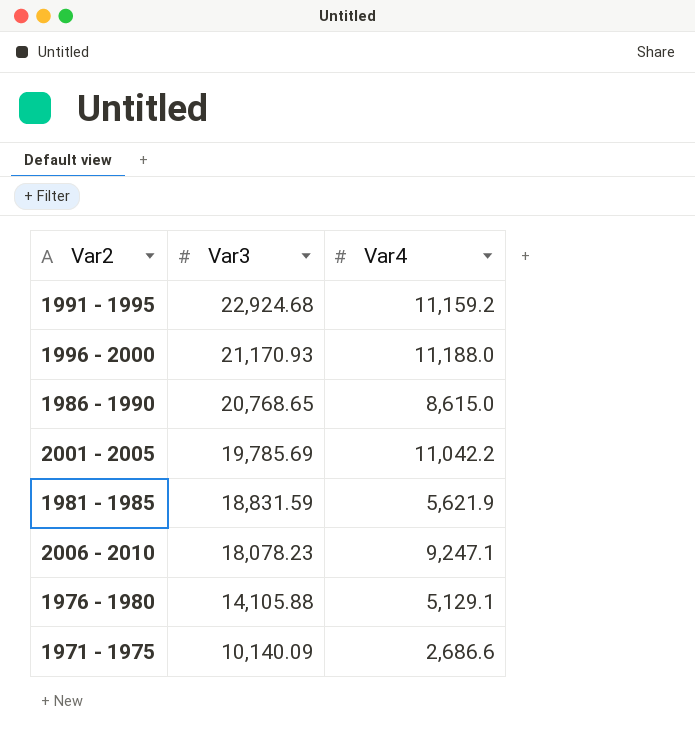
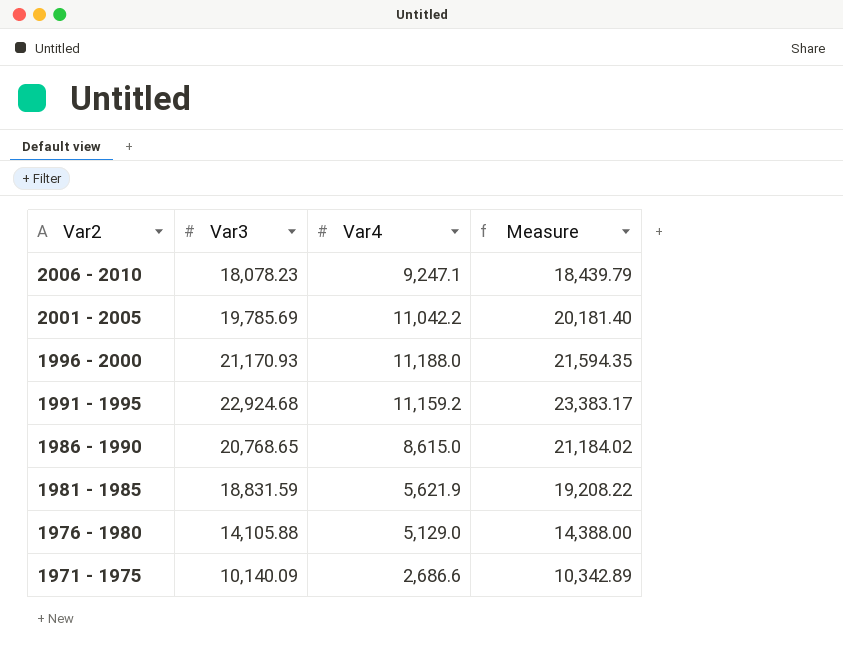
row order: Var3 descending -> Var2 descending
column Measure | formula: none -> [Var3] * 1.02
1976 - 1980 | Var4: 5,129.1 -> 5,129.0

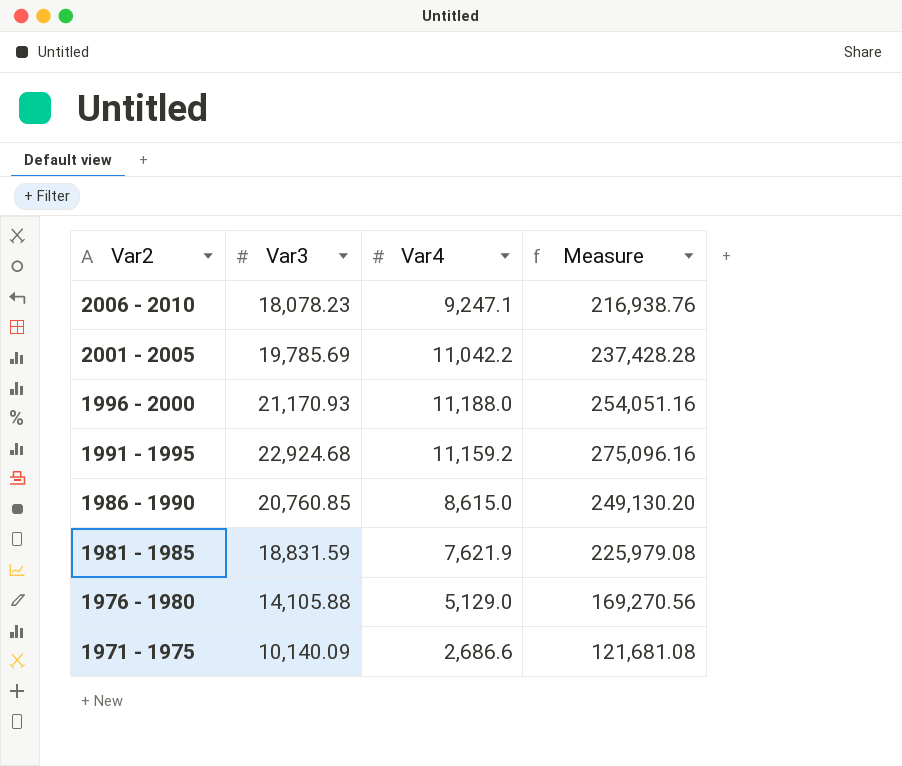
column Measure | formula: [Var3] * 1.02 -> [Var3] * 12
1986 - 1990 | Var3: 20,768.65 -> 20,760.85
1981 - 1985 | Var4: 5,621.9 -> 7,621.9

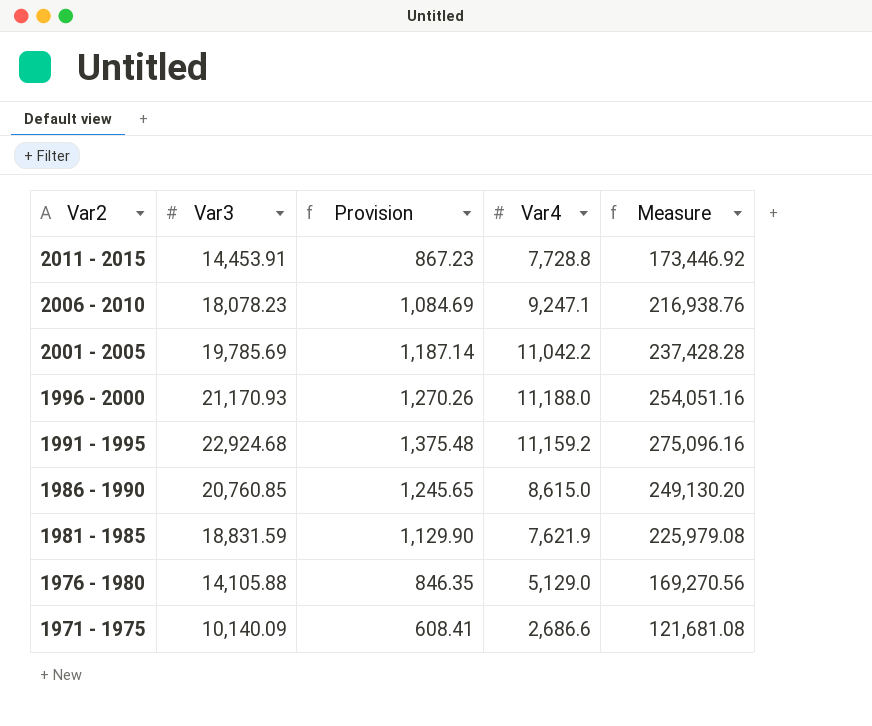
column Provision | formula: none -> [Var3] * 0.06
row 2011 - 2015: none -> 14,453.91 | 867.23 | 7,728.8 | 173,446.92

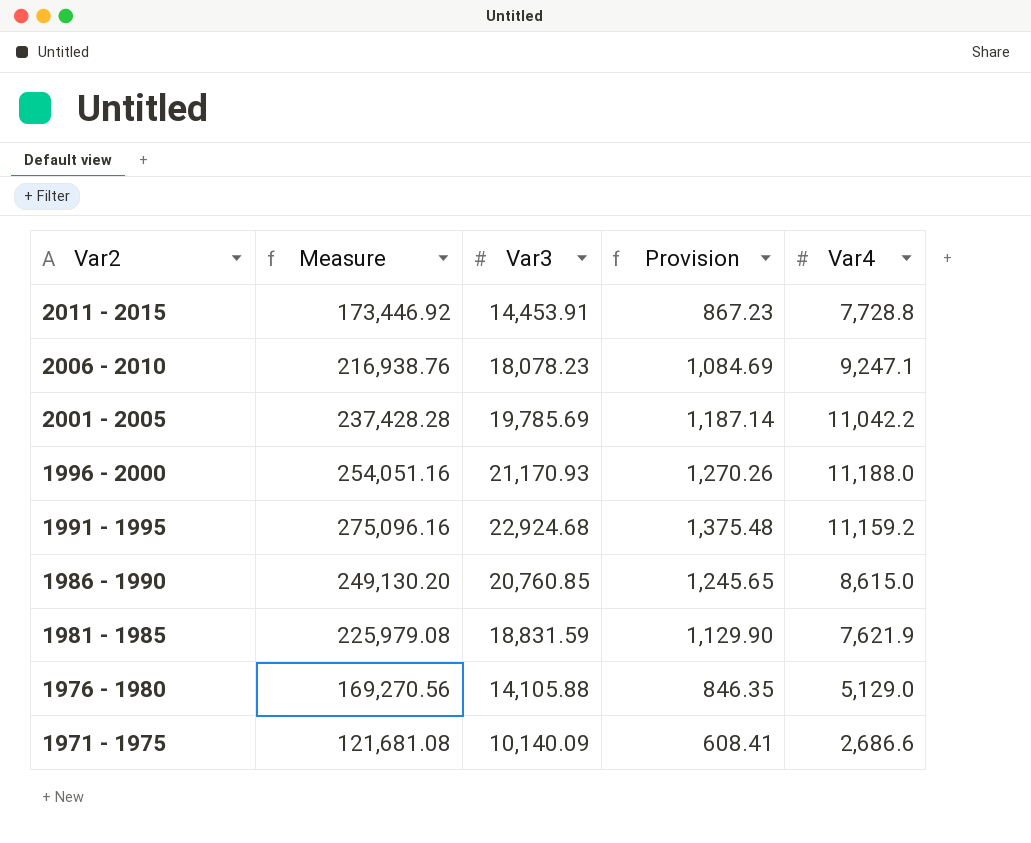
column Measure | position: 5 -> 2

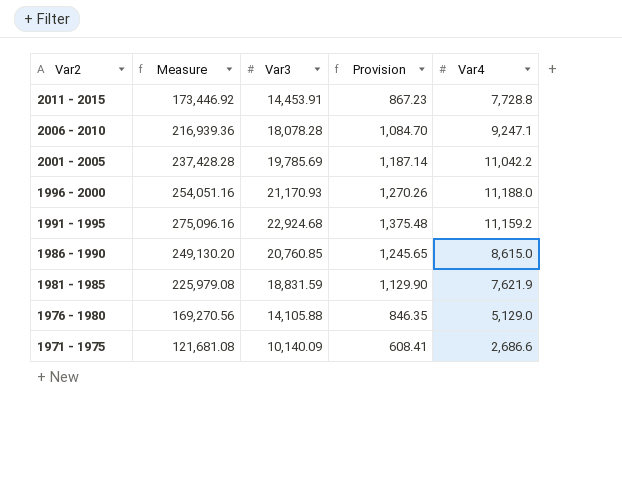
2006 - 2010 | Measure: 216,938.76 -> 216,939.36
2006 - 2010 | Var3: 18,078.23 -> 18,078.28
2006 - 2010 | Provision: 1,084.69 -> 1,084.70

